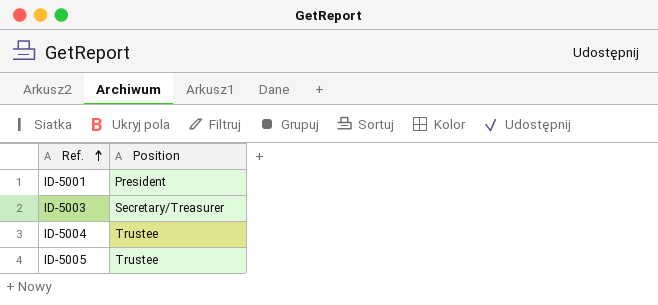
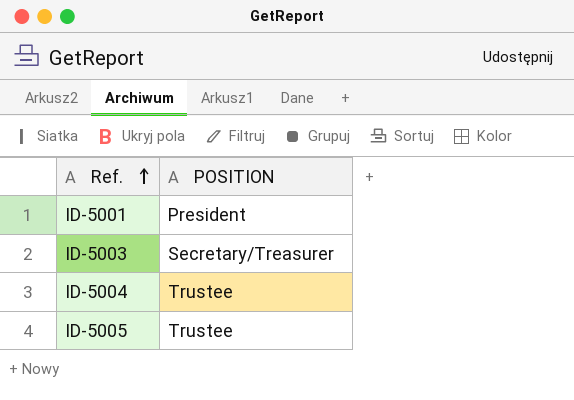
column name: Position -> POSITION

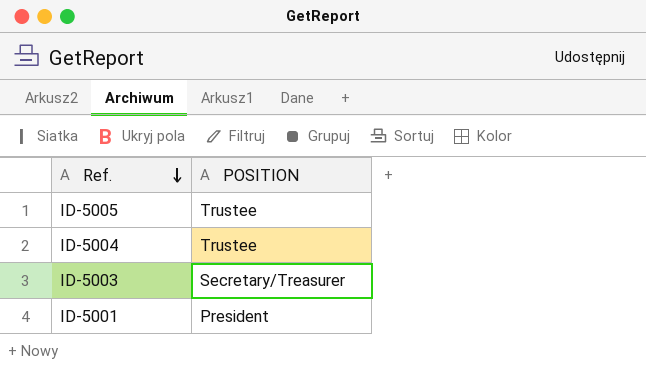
row order: Ref. ascending -> Ref. descending

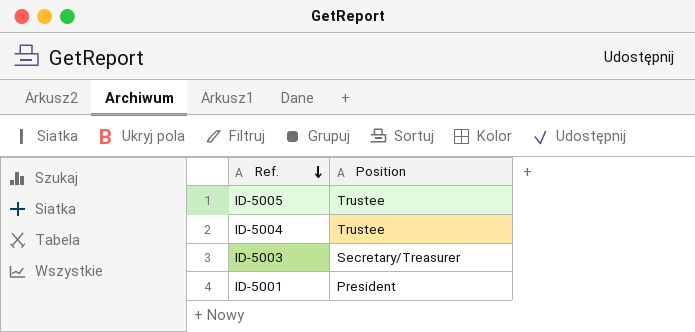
column name: POSITION -> Position

